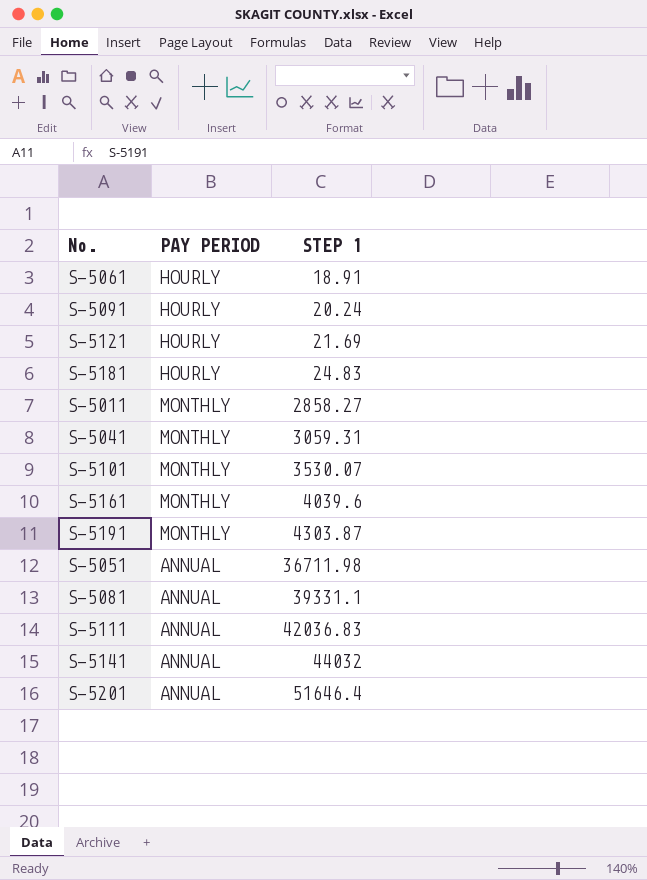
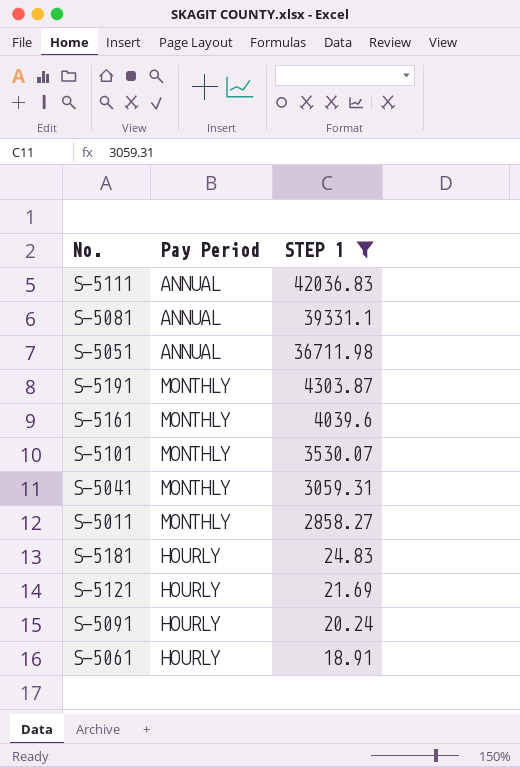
filter: none -> STEP 1 <= 42036.83
row order: STEP 1 ascending -> STEP 1 descending
column name: PAY PERIOD -> Pay Period

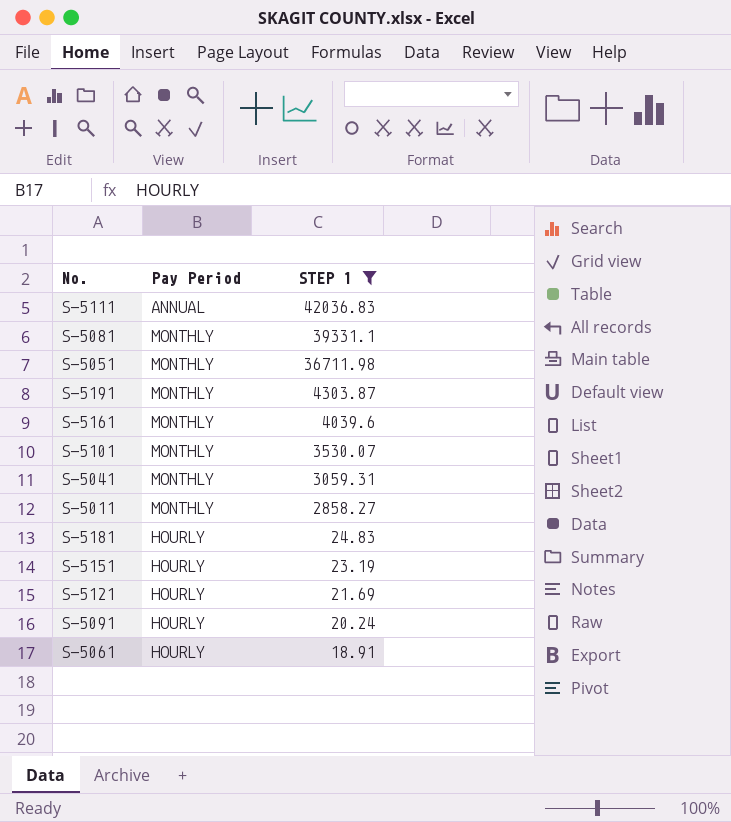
S-5081 | Pay Period: ANNUAL -> MONTHLY
S-5051 | Pay Period: ANNUAL -> MONTHLY
row S-5151: none -> HOURLY | 23.19

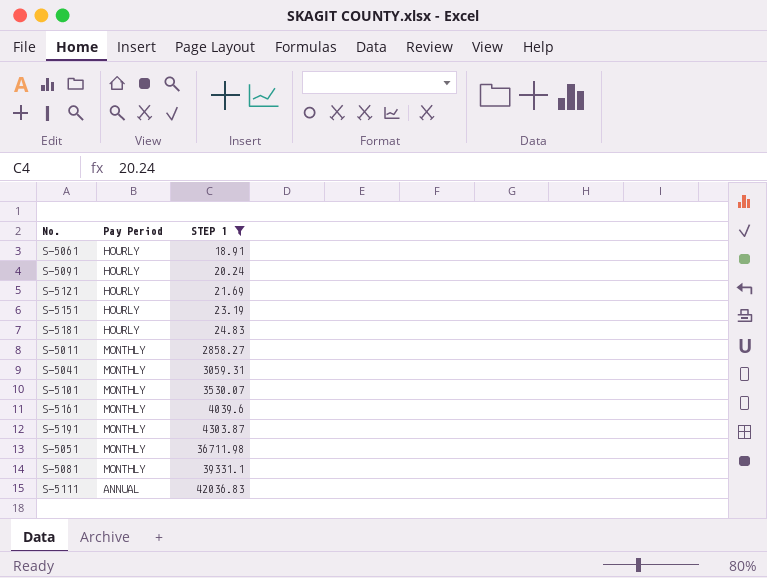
row order: STEP 1 descending -> STEP 1 ascending

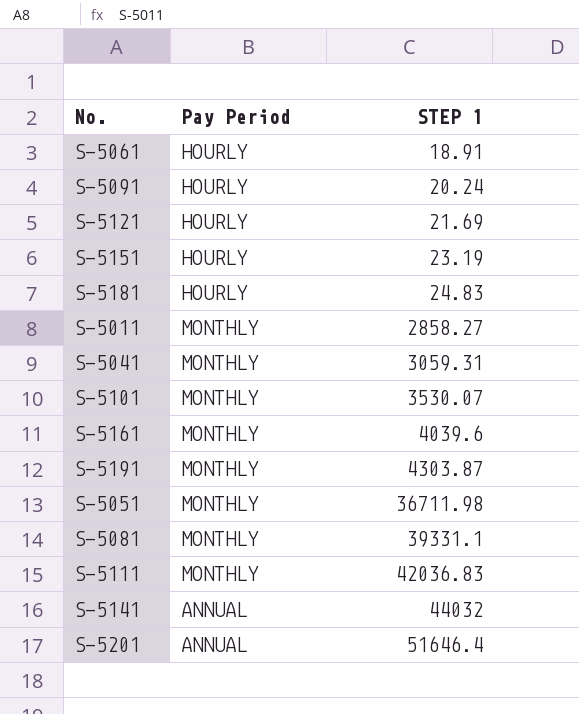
filter: STEP 1 <= 42036.83 -> none
S-5111 | Pay Period: ANNUAL -> MONTHLY

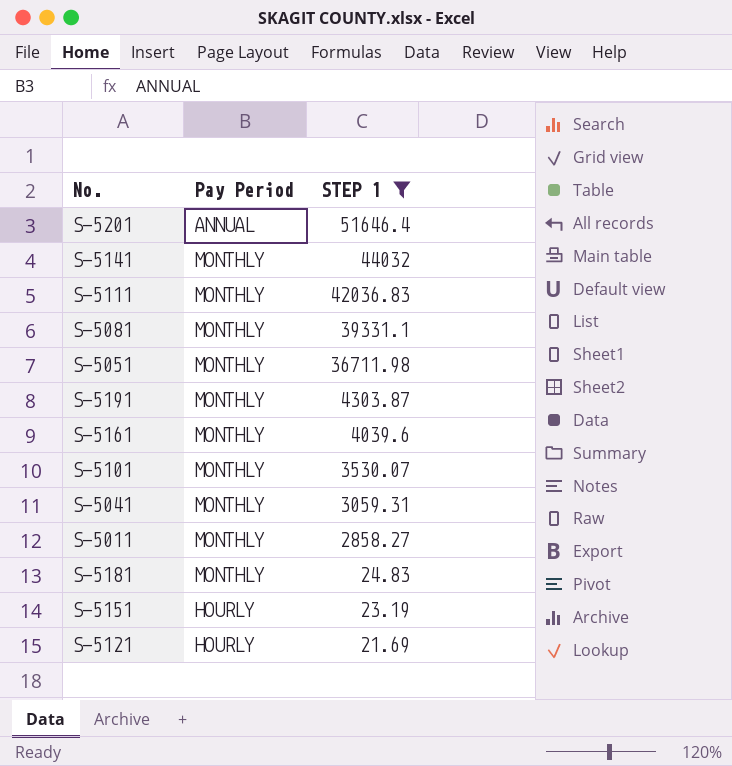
filter: none -> STEP 1 >= 21.69
row order: STEP 1 ascending -> STEP 1 descending
S-5141 | Pay Period: ANNUAL -> MONTHLY
S-5181 | Pay Period: HOURLY -> MONTHLY

